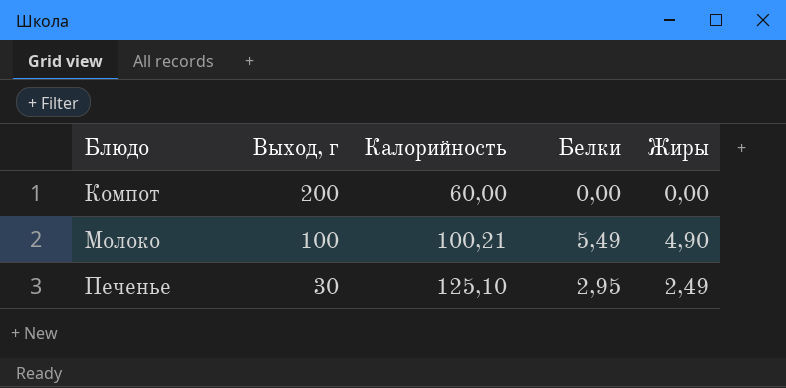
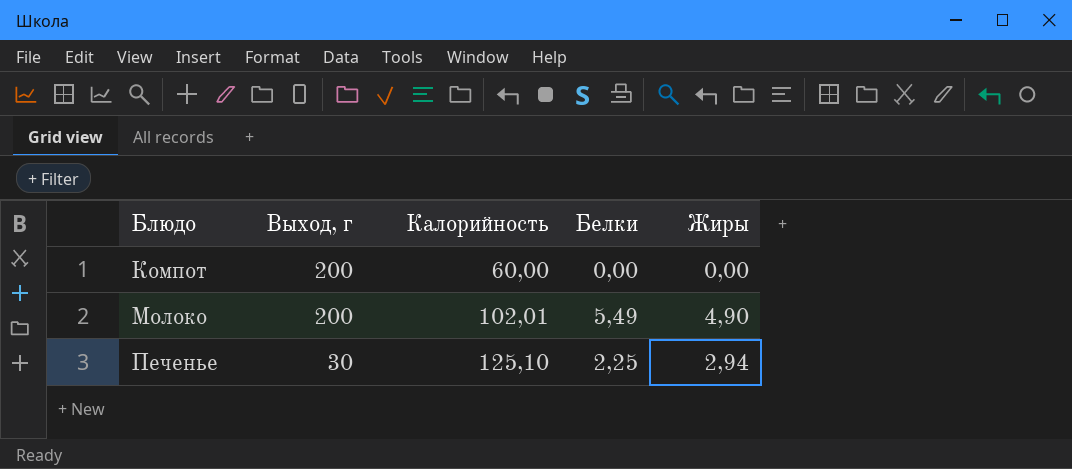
Молоко | Выход, г: 100 -> 200
Молоко | Калорийность: 100,21 -> 102,01
Печенье | Белки: 2,95 -> 2,25
Печенье | Жиры: 2,49 -> 2,94

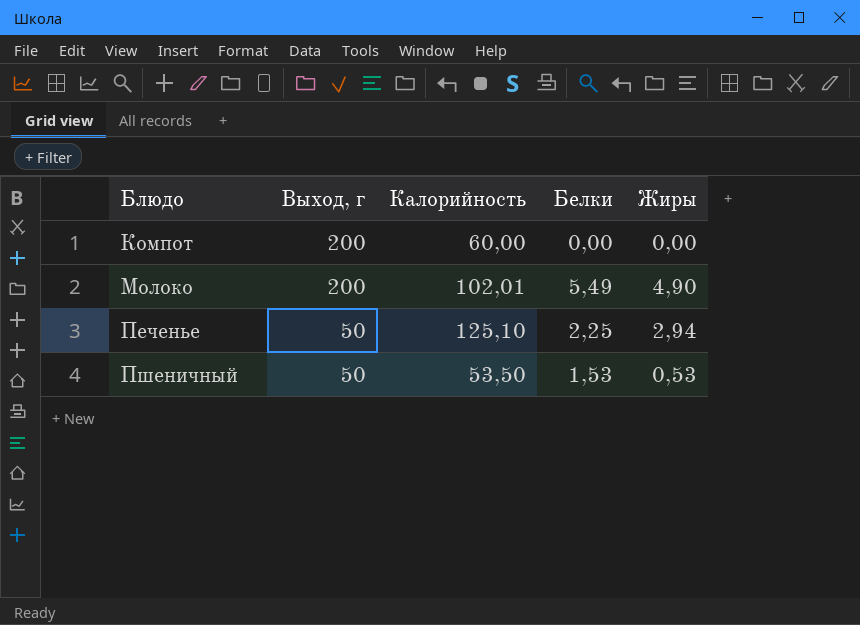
Печенье | Выход, г: 30 -> 50
row Пшеничный: none -> 50 | 53,50 | 1,53 | 0,53

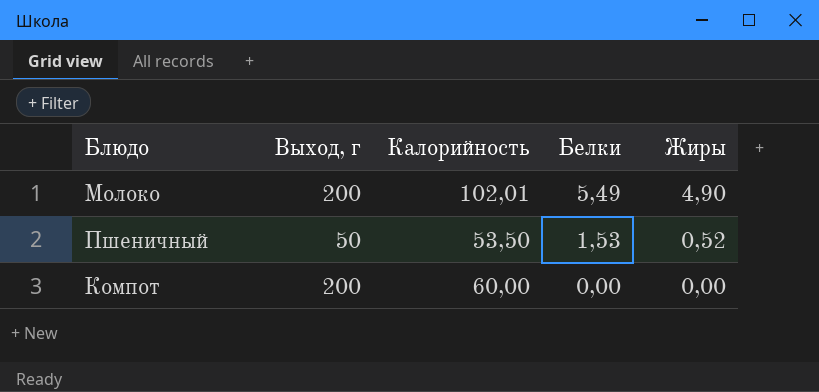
row order: Блюдо ascending -> Белки descending
row Печенье: 50 | 125,10 | 2,25 | 2,94 -> none
Пшеничный | Жиры: 0,53 -> 0,52

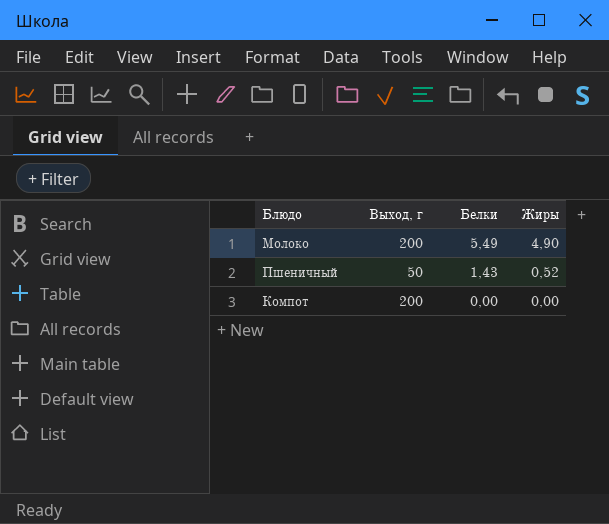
column Калорийность | position: 3 -> none
Пшеничный | Белки: 1,53 -> 1,43

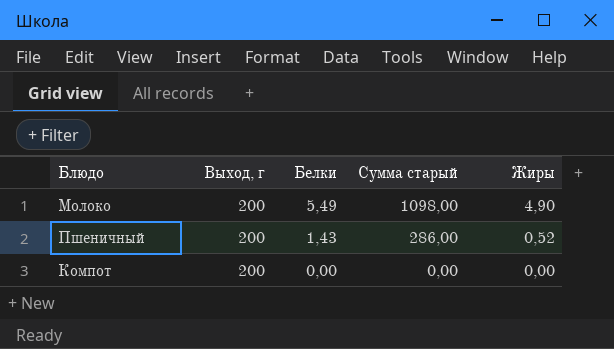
column Сумма старый | formula: none -> [Выход, г] * [Белки]
Пшеничный | Выход, г: 50 -> 200

